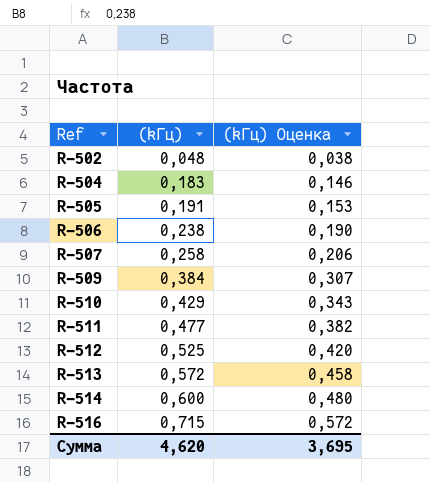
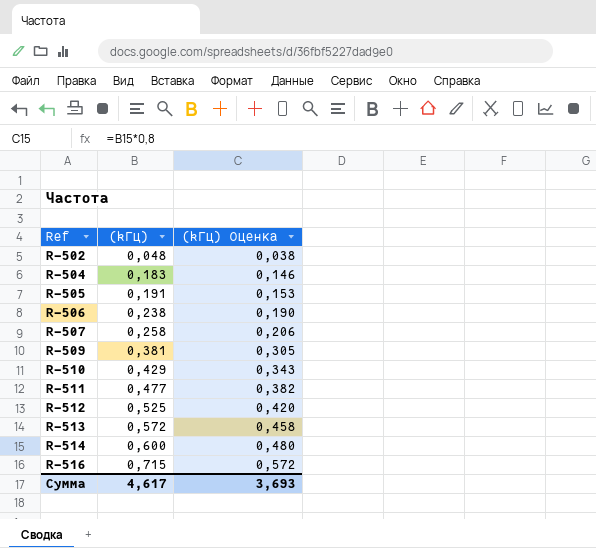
R-509 | (kГц): 0,384 -> 0,381
R-509 | (kГц) Оценка: 0,307 -> 0,305
Сумма | (kГц): 4,620 -> 4,617
Сумма | (kГц) Оценка: 3,695 -> 3,693

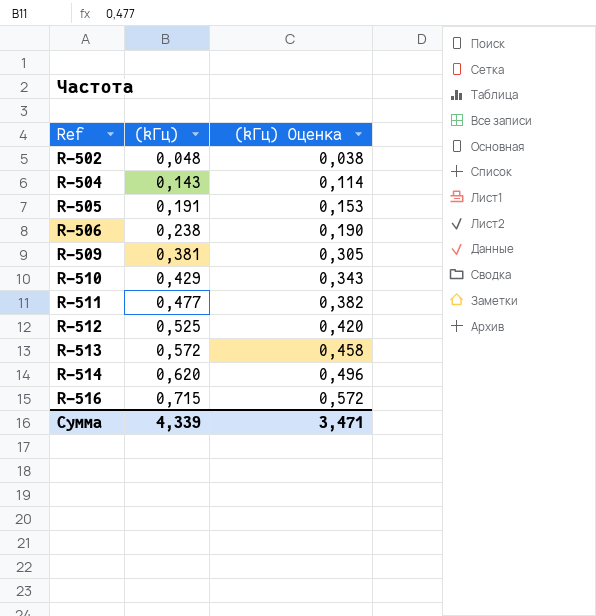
row R-507: 0,258 | 0,206 -> none
R-504 | (kГц): 0,183 -> 0,143
R-504 | (kГц) Оценка: 0,146 -> 0,114
R-514 | (kГц): 0,600 -> 0,620
R-514 | (kГц) Оценка: 0,480 -> 0,496
Сумма | (kГц): 4,617 -> 4,339
Сумма | (kГц) Оценка: 3,693 -> 3,471

